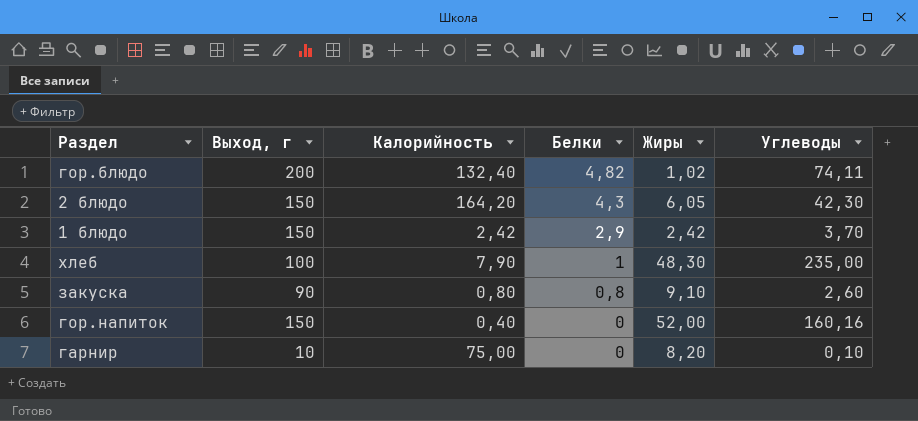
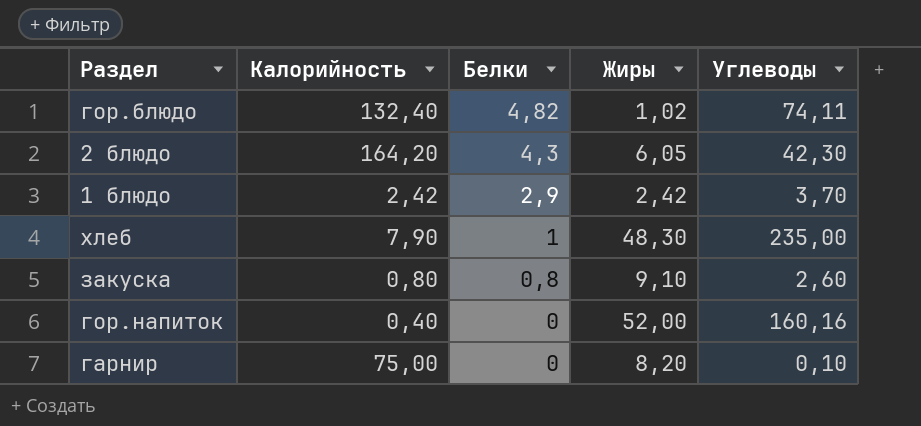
column Выход, г | position: 2 -> none

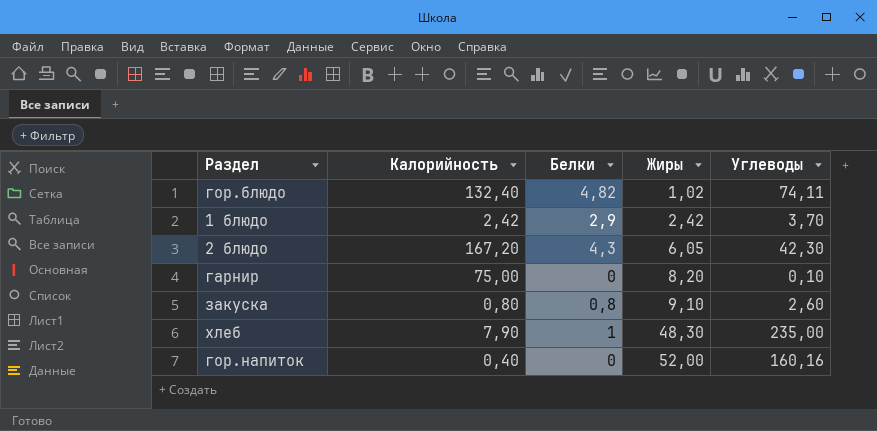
row order: Белки descending -> Жиры ascending
2 блюдо | Калорийность: 164,20 -> 167,20

